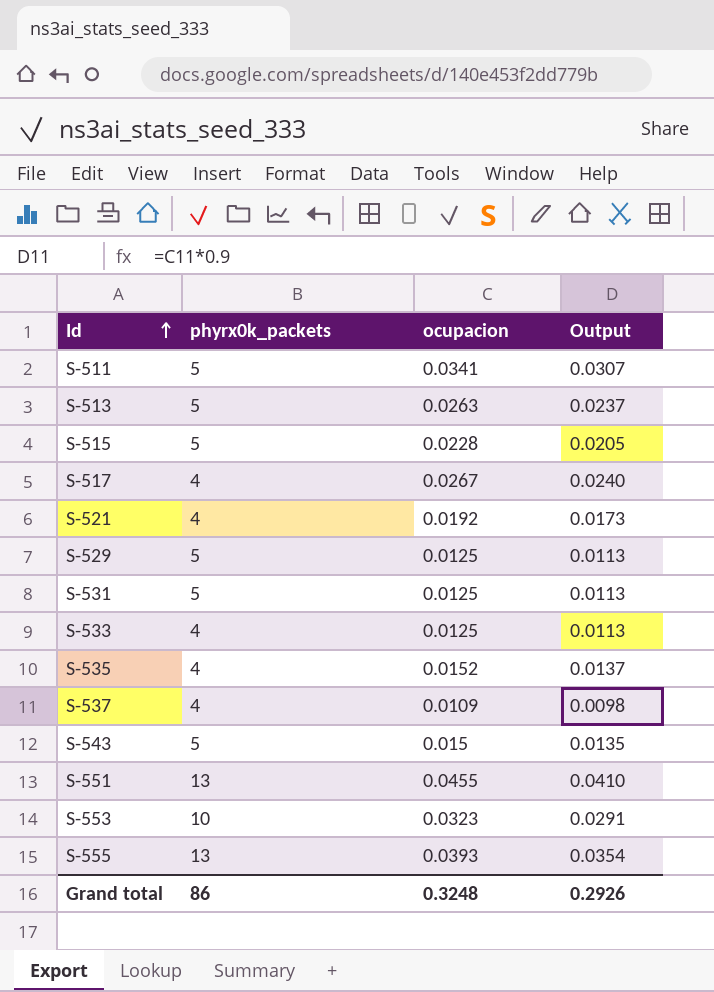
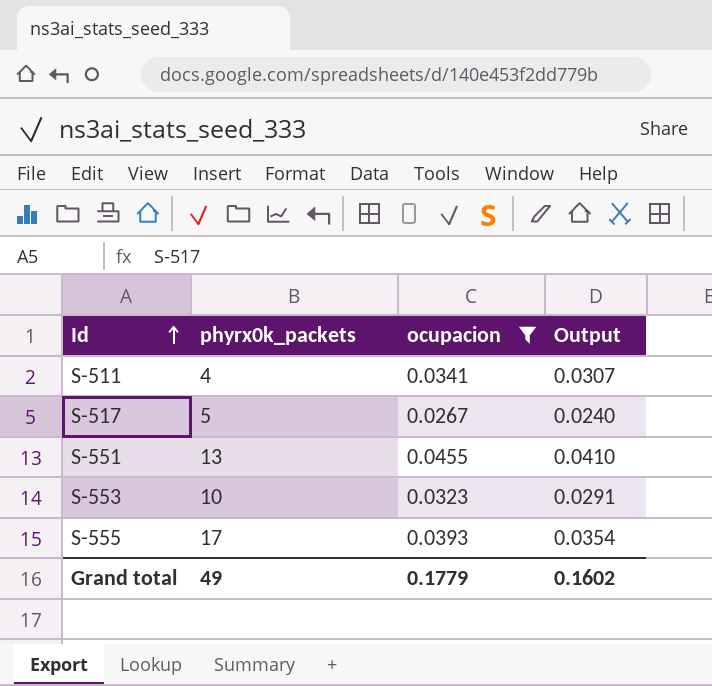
filter: none -> ocupacion >= 0.0267
S-511 | phyrx0k_packets: 5 -> 4
S-517 | phyrx0k_packets: 4 -> 5
S-555 | phyrx0k_packets: 13 -> 17
Grand total | phyrx0k_packets: 86 -> 49
Grand total | ocupacion: 0.3248 -> 0.1779
Grand total | Output: 0.2926 -> 0.1602

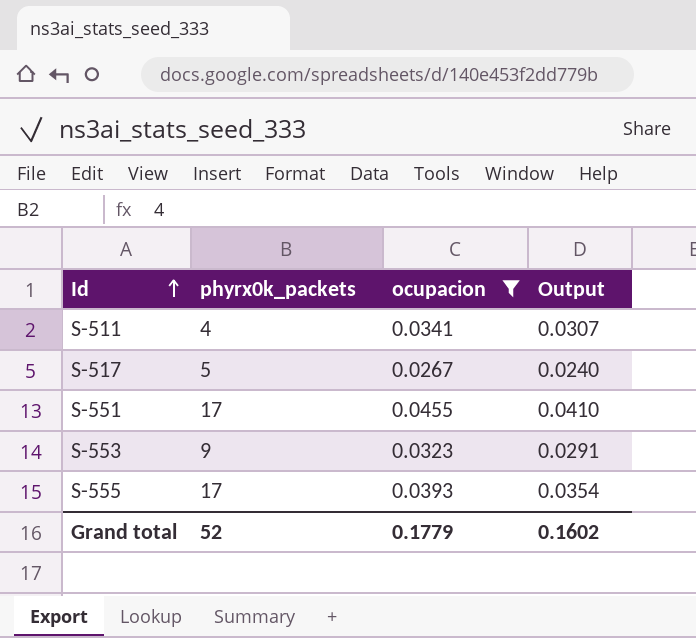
S-551 | phyrx0k_packets: 13 -> 17
S-553 | phyrx0k_packets: 10 -> 9
Grand total | phyrx0k_packets: 49 -> 52

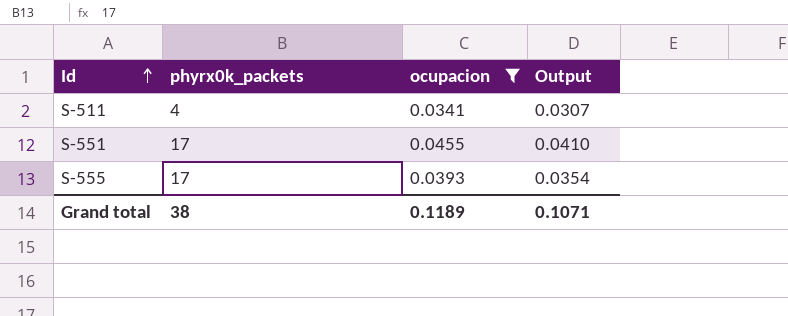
row S-517: 5 | 0.0267 | 0.0240 -> none
row S-553: 9 | 0.0323 | 0.0291 -> none
Grand total | phyrx0k_packets: 52 -> 38
Grand total | ocupacion: 0.1779 -> 0.1189
Grand total | Output: 0.1602 -> 0.1071

